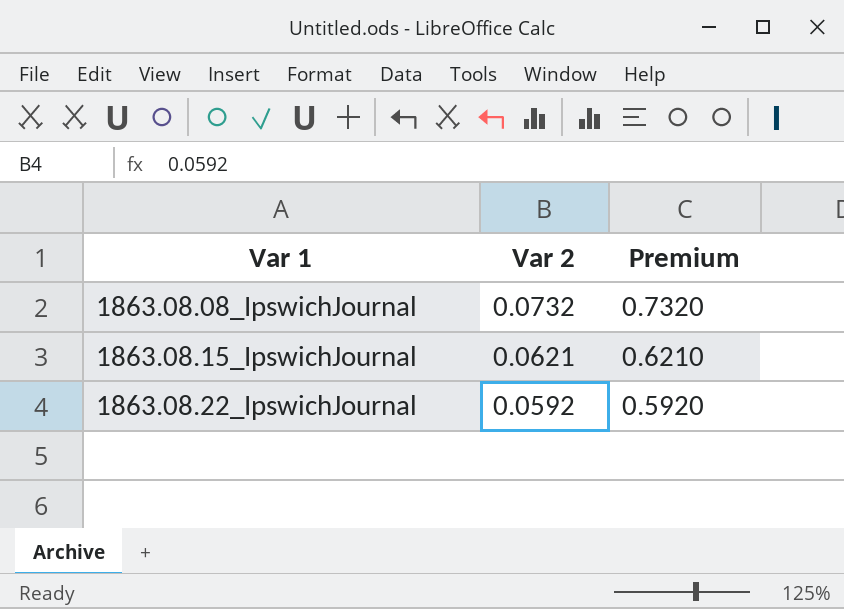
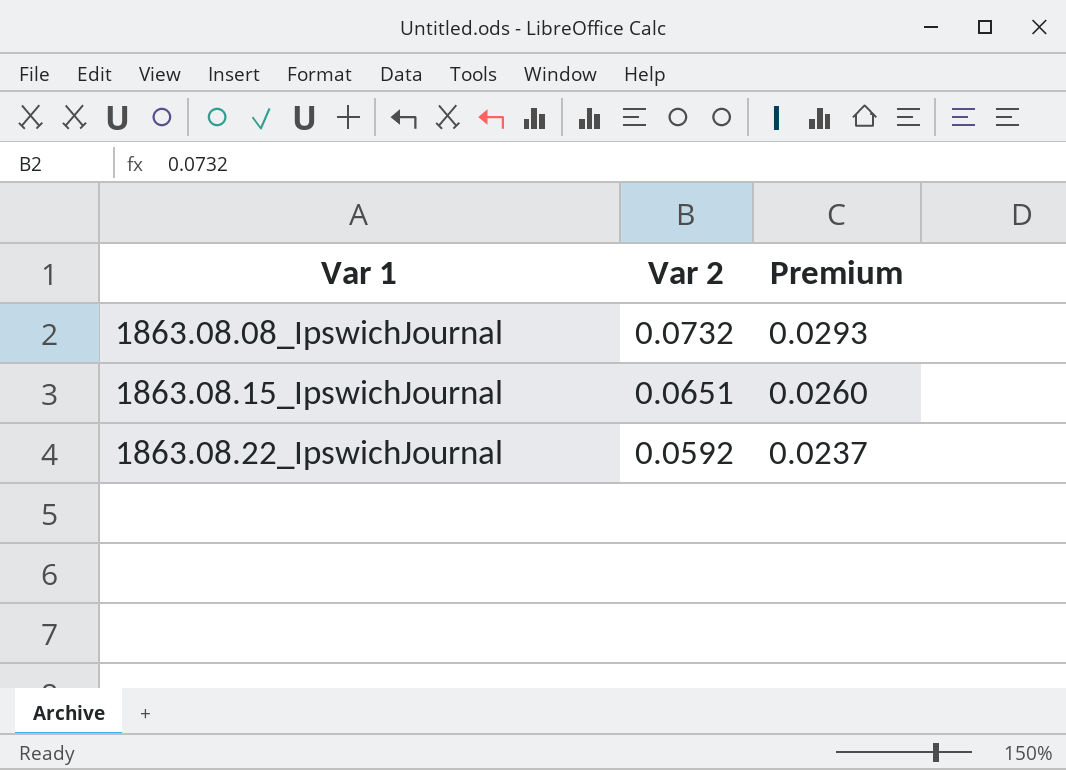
column Premium | formula: [Var 2] * 10 -> [Var 2] * 0.4
1863.08.15_IpswichJournal | Var 2: 0.0621 -> 0.0651

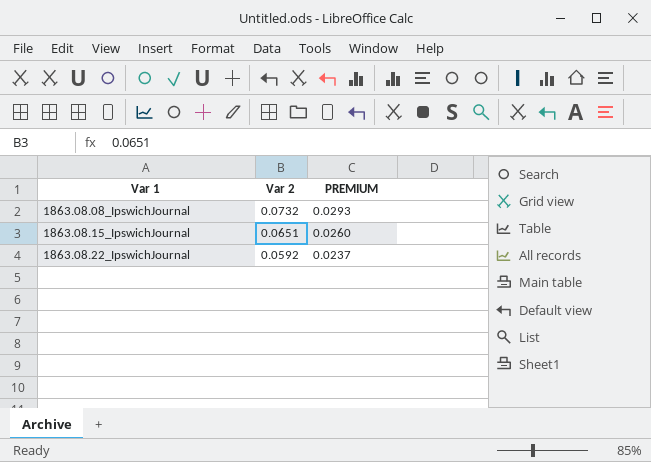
column name: Premium -> PREMIUM

